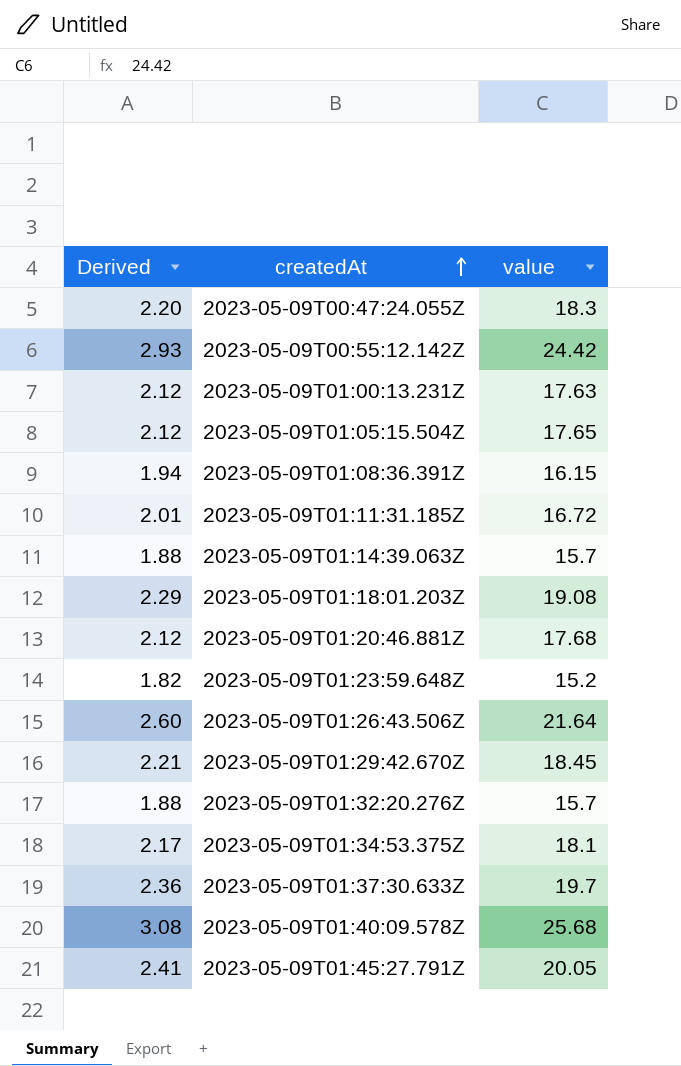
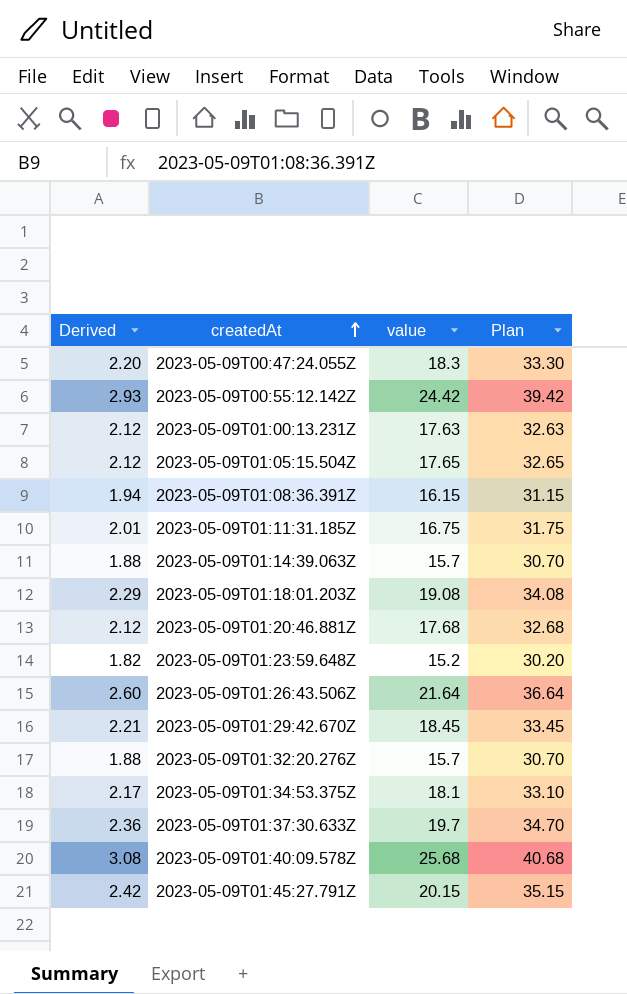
column Plan | formula: none -> [value] + 15
2023-05-09T01:11:31.185Z | value: 16.72 -> 16.75
2023-05-09T01:45:27.791Z | Derived: 2.41 -> 2.42
2023-05-09T01:45:27.791Z | value: 20.05 -> 20.15

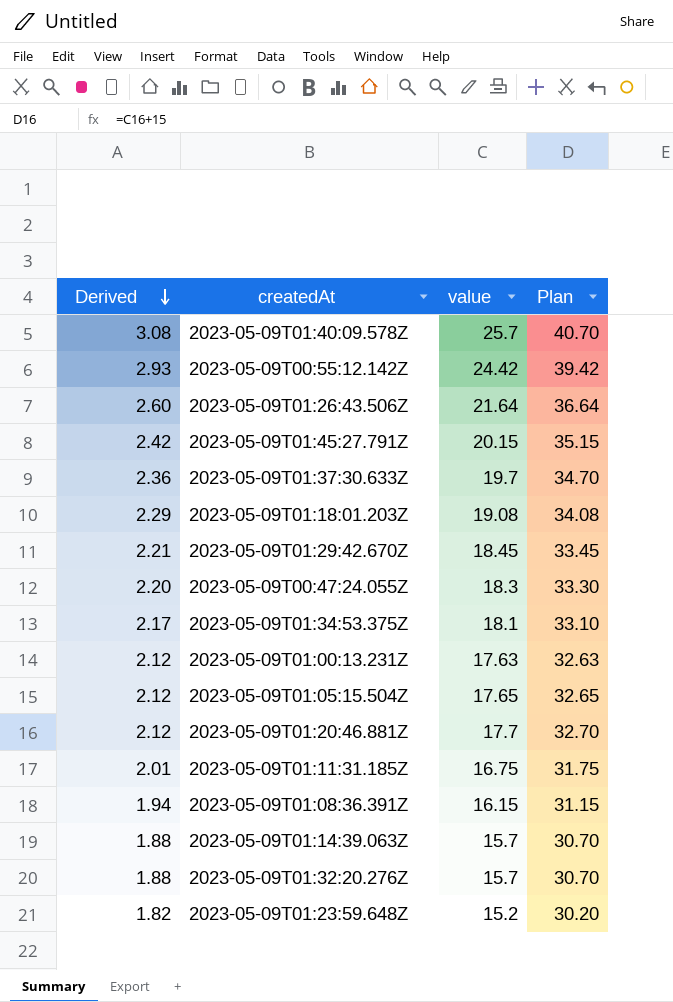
row order: createdAt ascending -> Derived descending
2023-05-09T01:40:09.578Z | value: 25.68 -> 25.7
2023-05-09T01:40:09.578Z | Plan: 40.68 -> 40.70
2023-05-09T01:20:46.881Z | value: 17.68 -> 17.7
2023-05-09T01:20:46.881Z | Plan: 32.68 -> 32.70

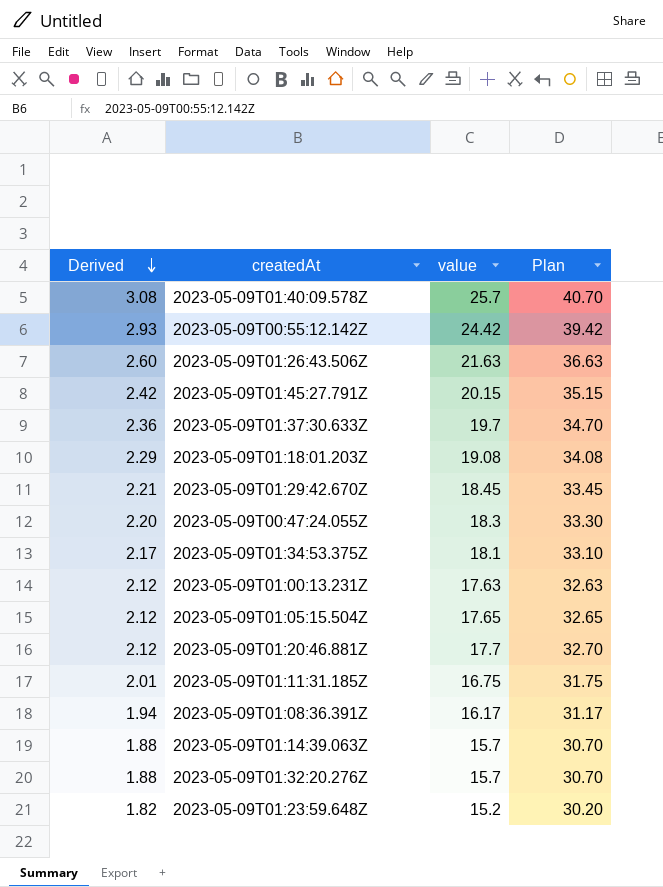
2023-05-09T01:26:43.506Z | value: 21.64 -> 21.63
2023-05-09T01:26:43.506Z | Plan: 36.64 -> 36.63
2023-05-09T01:08:36.391Z | value: 16.15 -> 16.17
2023-05-09T01:08:36.391Z | Plan: 31.15 -> 31.17

